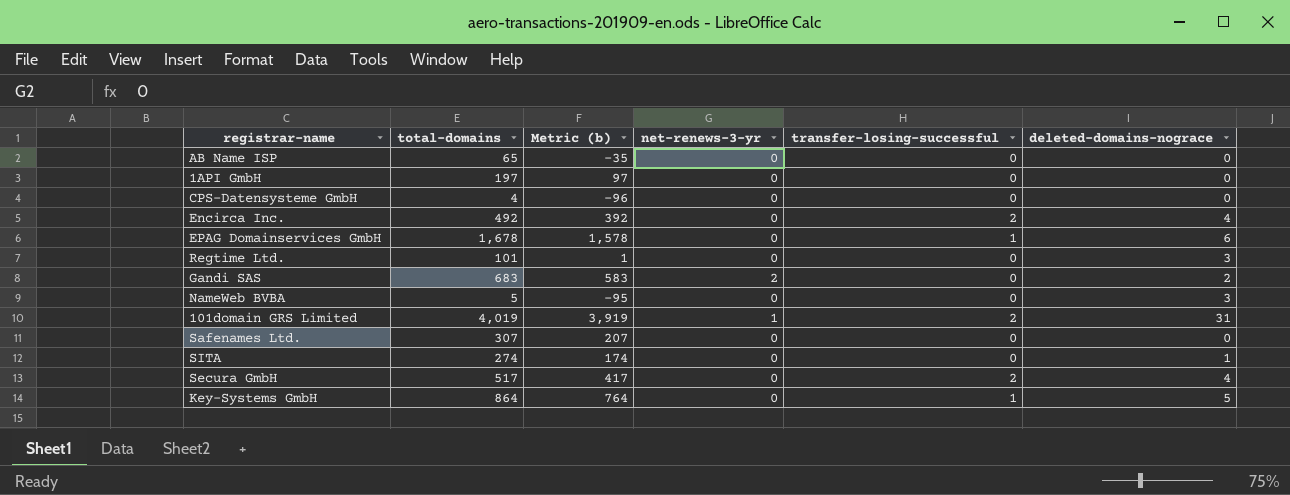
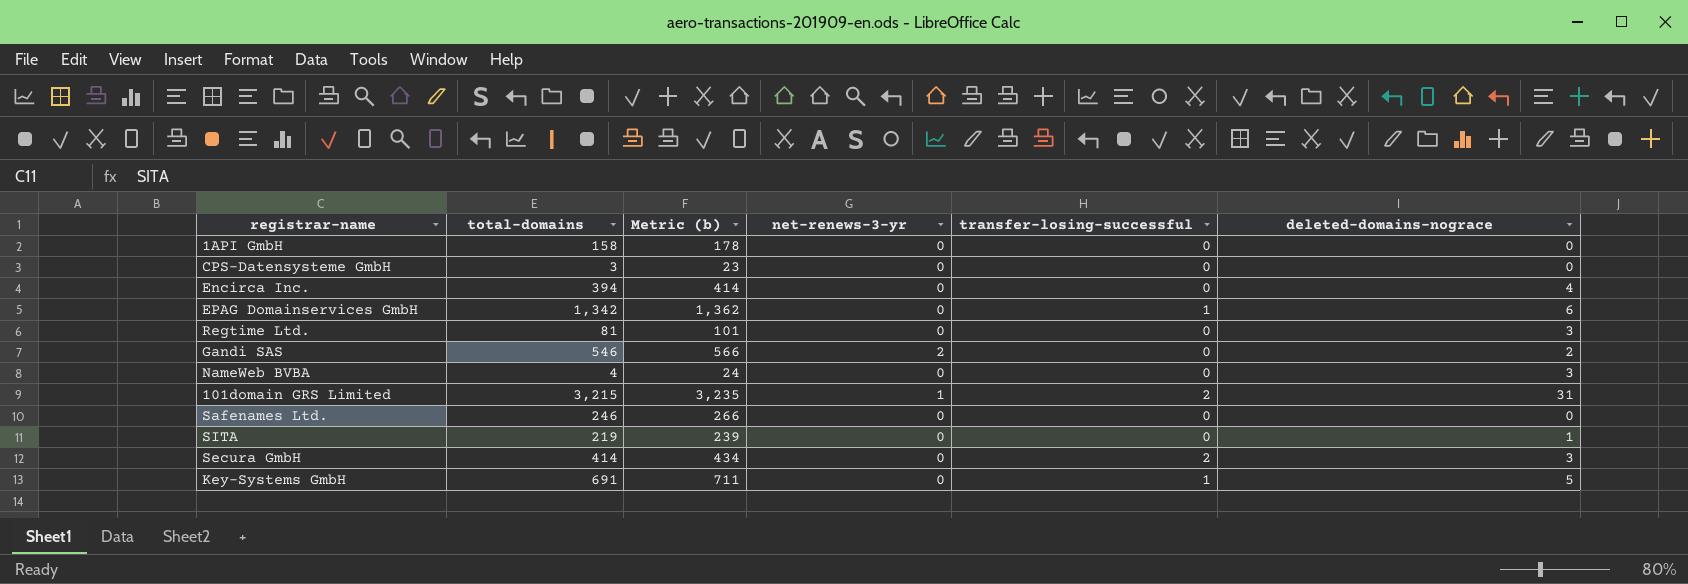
column Metric (b) | formula: [total-domains] - 100 -> [total-domains] + 20
row AB Name ISP: 65 | -35 | 0 | 0 | 0 -> none
1API GmbH | total-domains: 197 -> 158
CPS-Datensysteme GmbH | total-domains: 4 -> 3
Encirca Inc. | total-domains: 492 -> 394
Encirca Inc. | transfer-losing-successful: 2 -> 0
EPAG Domainservices GmbH | total-domains: 1,678 -> 1,342
Regtime Ltd. | total-domains: 101 -> 81
Gandi SAS | total-domains: 683 -> 546
NameWeb BVBA | total-domains: 5 -> 4
101domain GRS Limited | total-domains: 4,019 -> 3,215
Safenames Ltd. | total-domains: 307 -> 246
SITA | total-domains: 274 -> 219
Secura GmbH | total-domains: 517 -> 414
Secura GmbH | deleted-domains-nograce: 4 -> 3
Key-Systems GmbH | total-domains: 864 -> 691

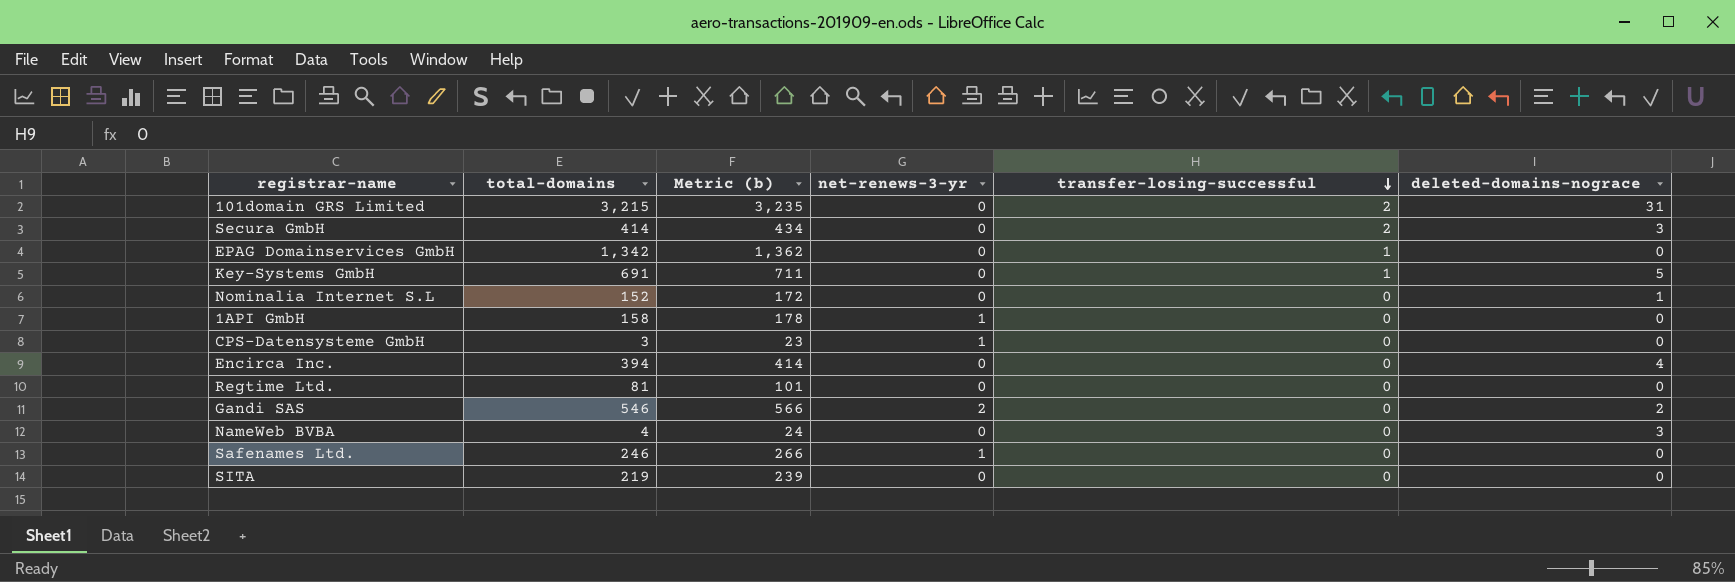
row order: none -> transfer-losing-successful descending
101domain GRS Limited | net-renews-3-yr: 1 -> 0
EPAG Domainservices GmbH | deleted-domains-nograce: 6 -> 0
row Nominalia Internet S.L: none -> 152 | 172 | 0 | 0 | 1
1API GmbH | net-renews-3-yr: 0 -> 1
CPS-Datensysteme GmbH | net-renews-3-yr: 0 -> 1
Regtime Ltd. | deleted-domains-nograce: 3 -> 0
Safenames Ltd. | net-renews-3-yr: 0 -> 1
SITA | deleted-domains-nograce: 1 -> 0

